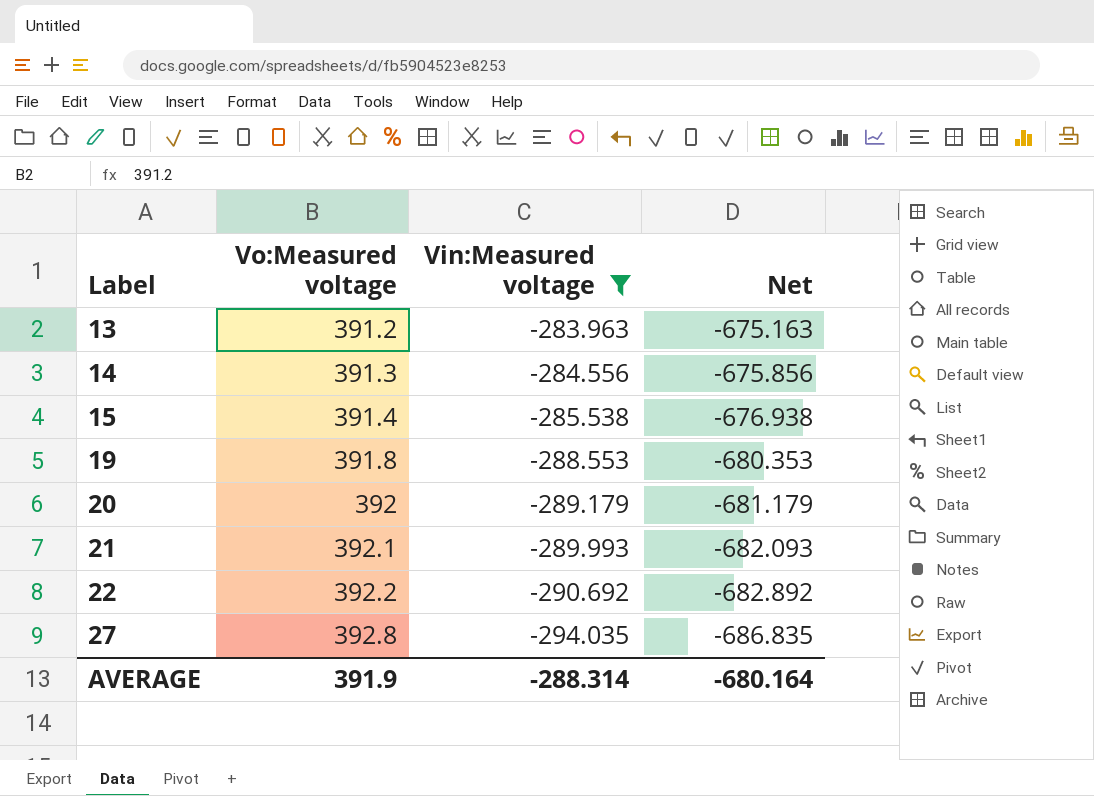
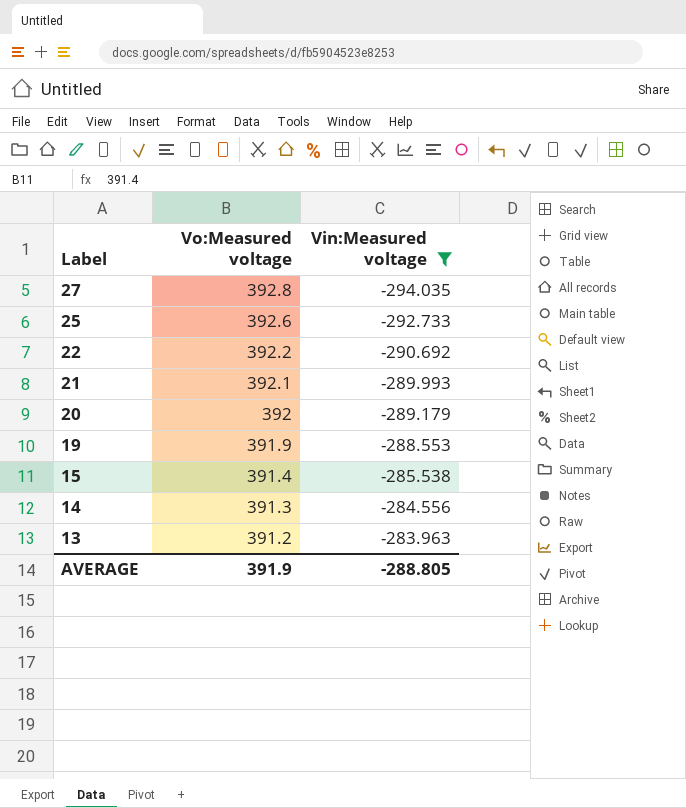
row order: Label ascending -> Label descending
column Net | formula: [Vin:Measured voltage] - [Vo:Measured voltage] -> none
row 25: none -> 392.6 | -292.733
19 | Vo:Measured voltage: 391.8 -> 391.9
AVERAGE | Vin:Measured voltage: -288.314 -> -288.805

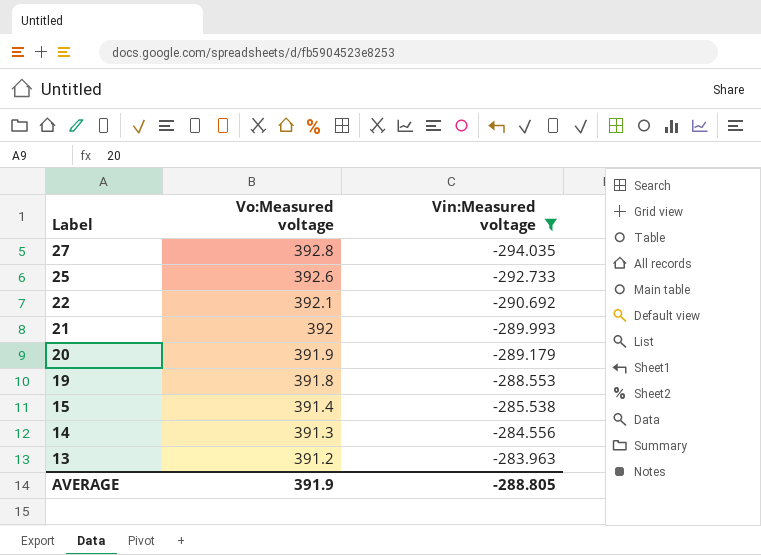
22 | Vo:Measured voltage: 392.2 -> 392.1
21 | Vo:Measured voltage: 392.1 -> 392
20 | Vo:Measured voltage: 392 -> 391.9
19 | Vo:Measured voltage: 391.9 -> 391.8

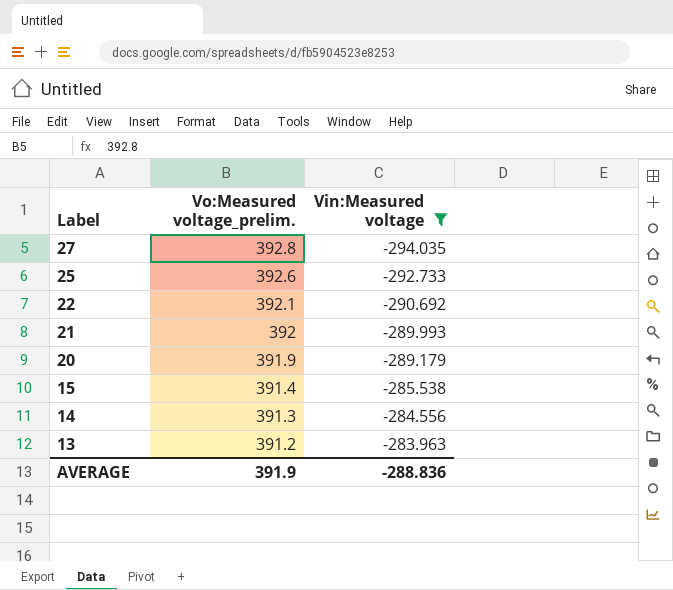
column name: Vo:Measured voltage -> Vo:Measured voltage_prelim.
row 19: 391.8 | -288.553 -> none
AVERAGE | Vin:Measured voltage: -288.805 -> -288.836

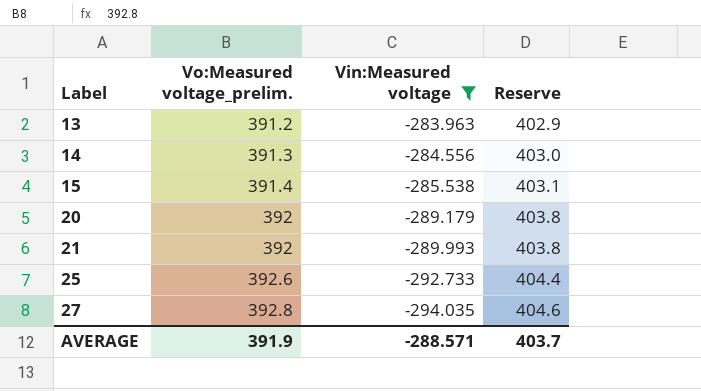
row order: Label descending -> Label ascending
column Reserve | formula: none -> [Vo:Measured voltage_prelim.] * 1.03
row 22: 392.1 | -290.692 -> none
20 | Vo:Measured voltage_prelim.: 391.9 -> 392
AVERAGE | Vin:Measured voltage: -288.836 -> -288.571

